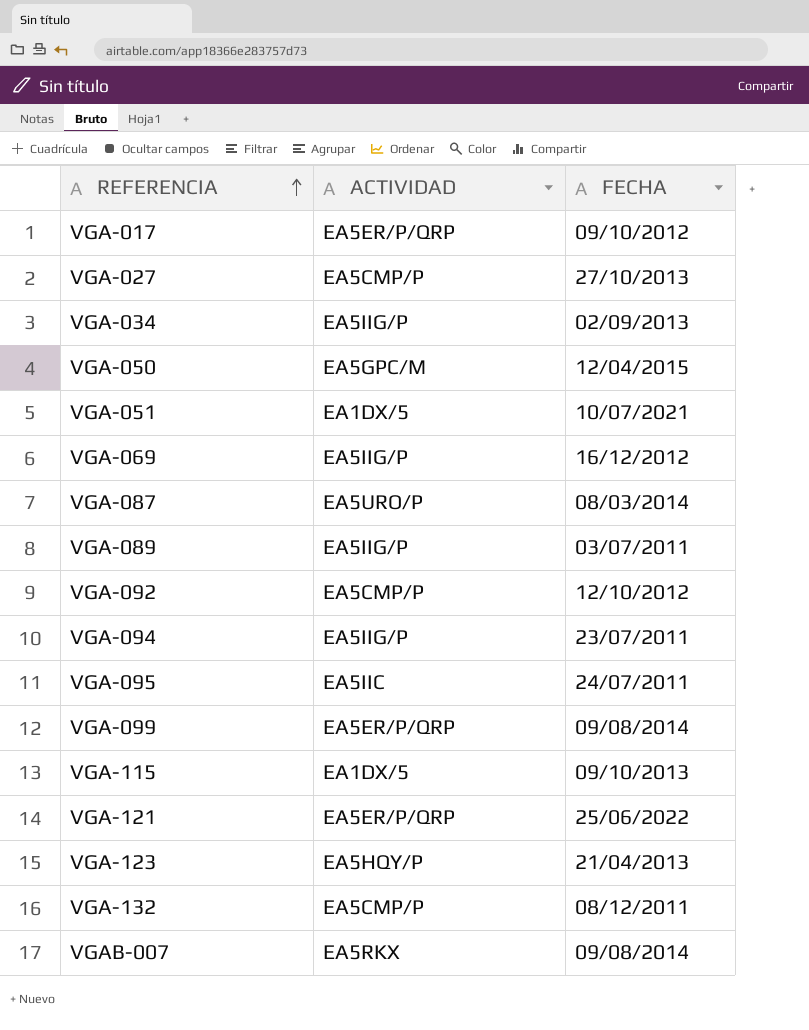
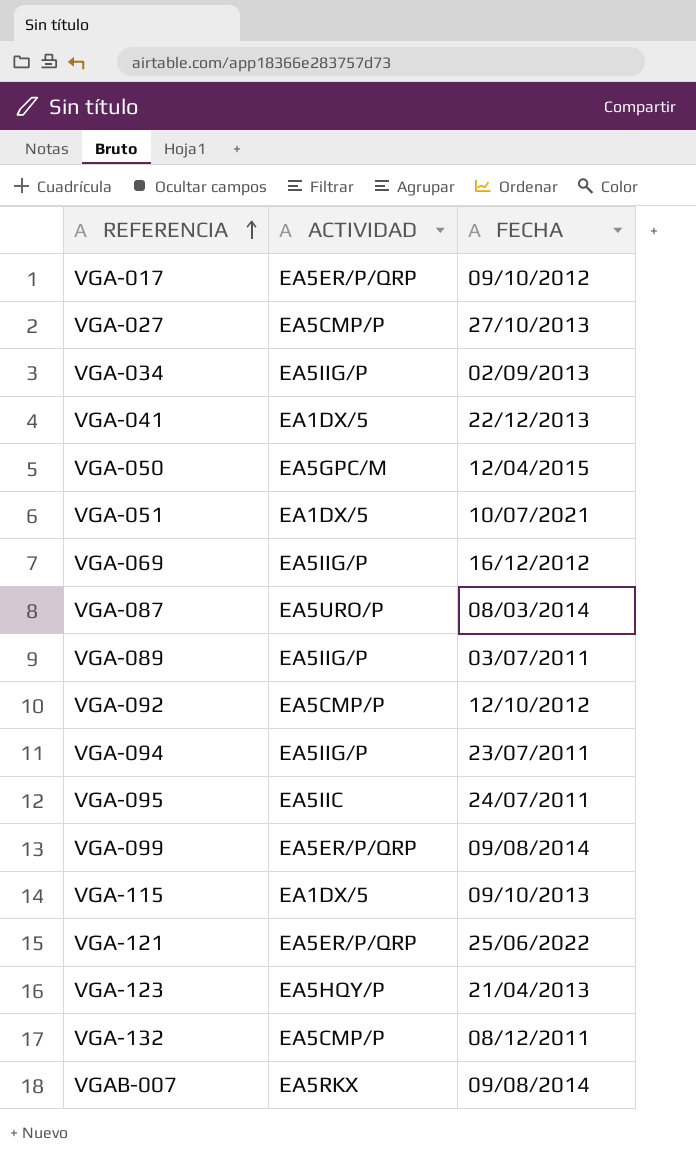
row VGA-041: none -> EA1DX/5 | 22/12/2013

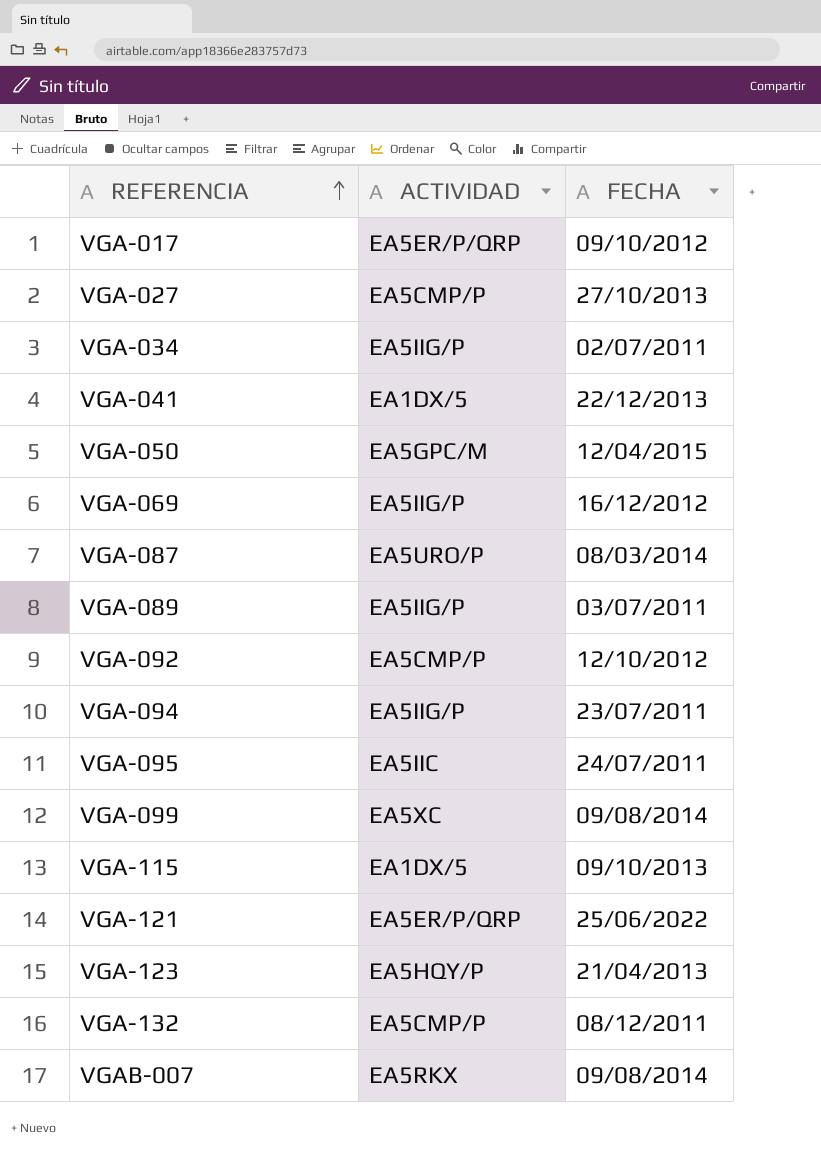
row VGA-051: EA1DX/5 | 10/07/2021 -> none
VGA-034 | FECHA: 02/09/2013 -> 02/07/2011
VGA-099 | ACTIVIDAD: EA5ER/P/QRP -> EA5XC

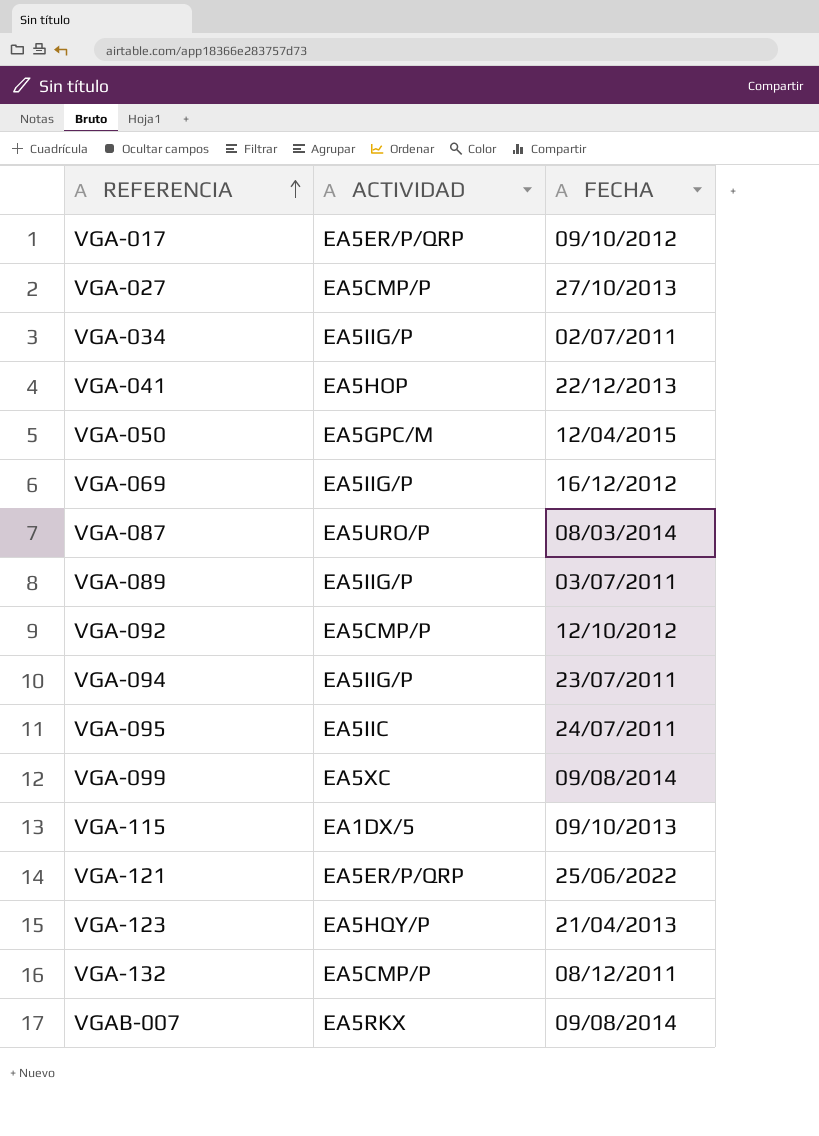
VGA-041 | ACTIVIDAD: EA1DX/5 -> EA5HOP

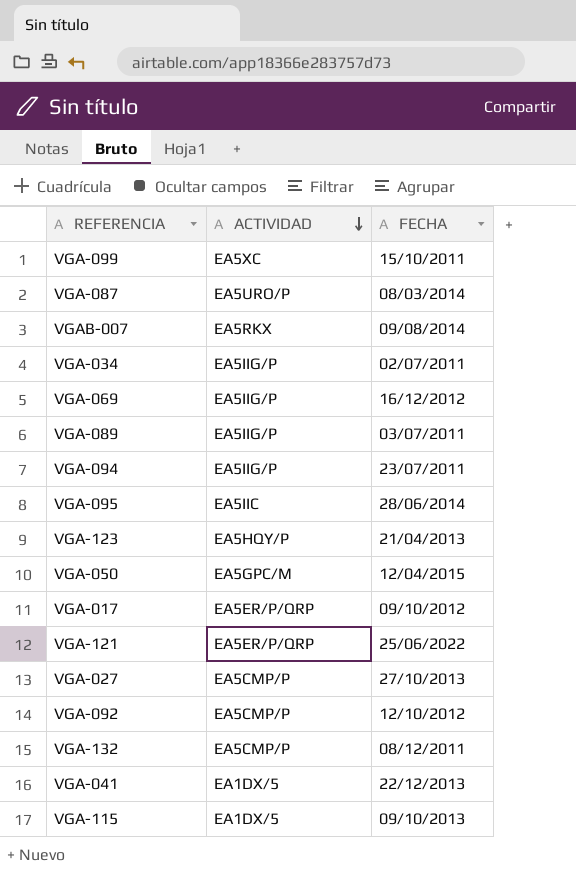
row order: REFERENCIA ascending -> ACTIVIDAD descending
VGA-099 | FECHA: 09/08/2014 -> 15/10/2011
VGA-095 | FECHA: 24/07/2011 -> 28/06/2014
VGA-041 | ACTIVIDAD: EA5HOP -> EA1DX/5

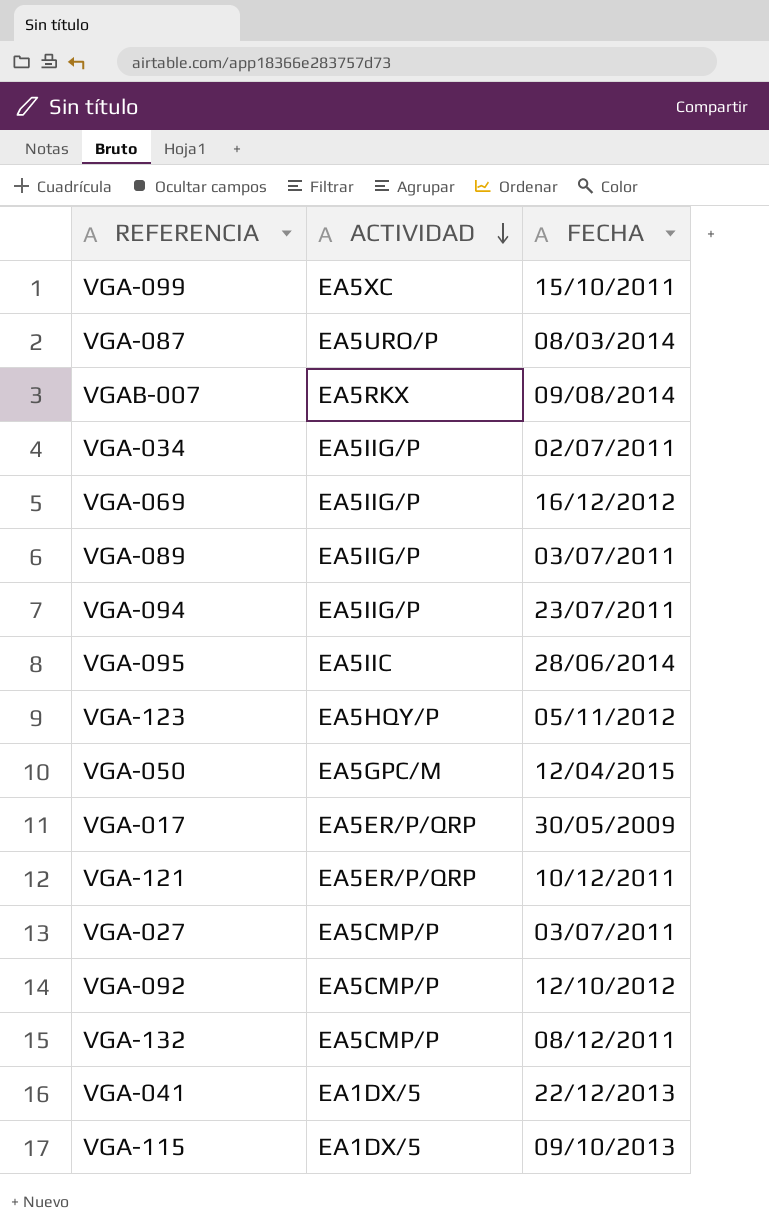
VGA-123 | FECHA: 21/04/2013 -> 05/11/2012
VGA-017 | FECHA: 09/10/2012 -> 30/05/2009
VGA-121 | FECHA: 25/06/2022 -> 10/12/2011
VGA-027 | FECHA: 27/10/2013 -> 03/07/2011

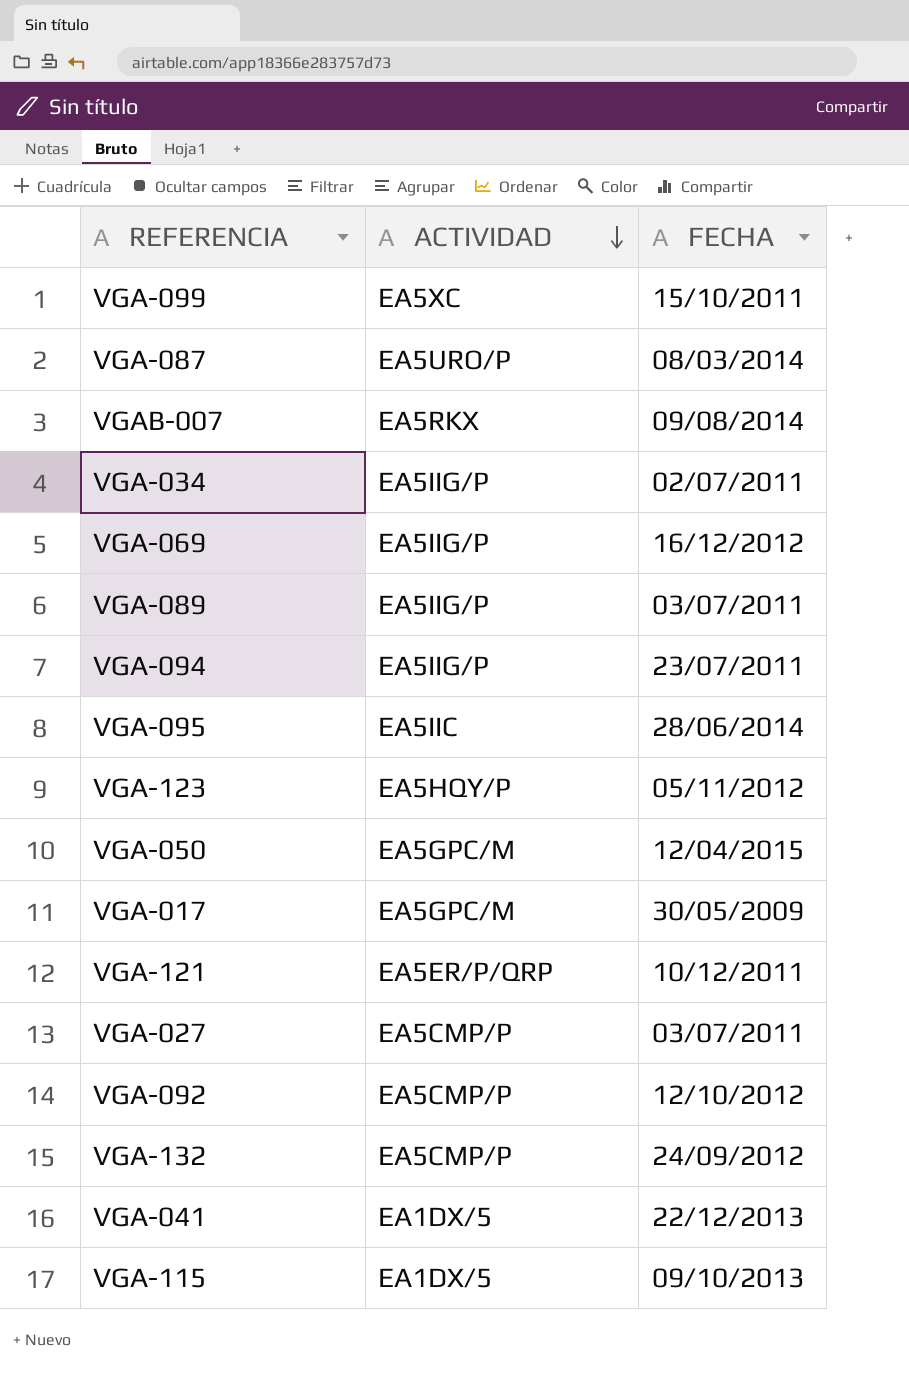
VGA-017 | ACTIVIDAD: EA5ER/P/QRP -> EA5GPC/M
VGA-132 | FECHA: 08/12/2011 -> 24/09/2012

